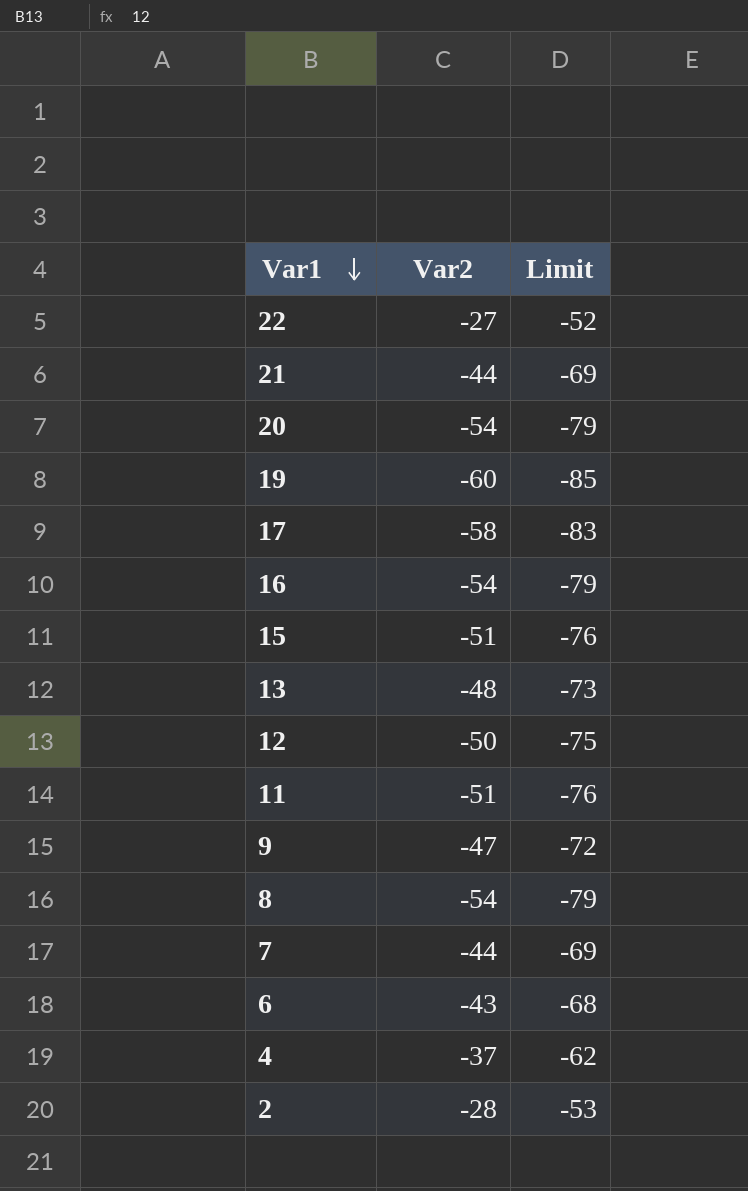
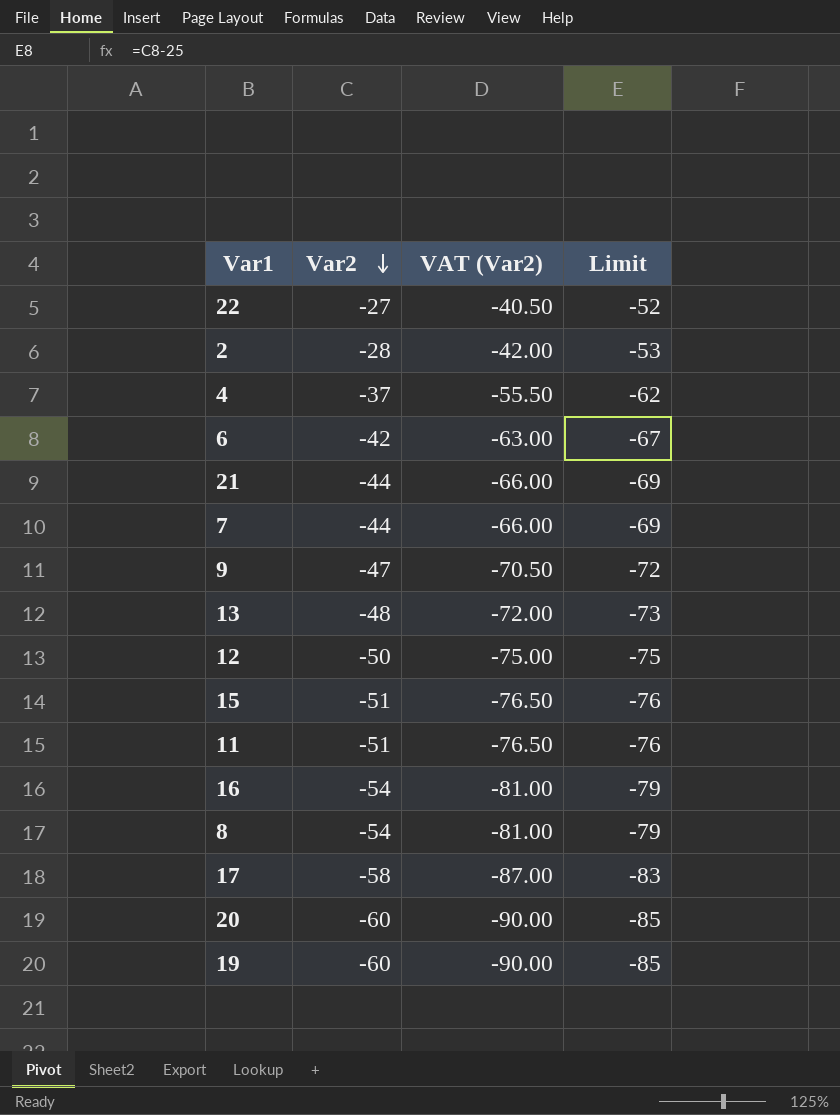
row order: Var1 descending -> Var2 descending
column VAT (Var2) | formula: none -> [Var2] * 1.5
6 | Var2: -43 -> -42
6 | Limit: -68 -> -67
20 | Var2: -54 -> -60
20 | Limit: -79 -> -85

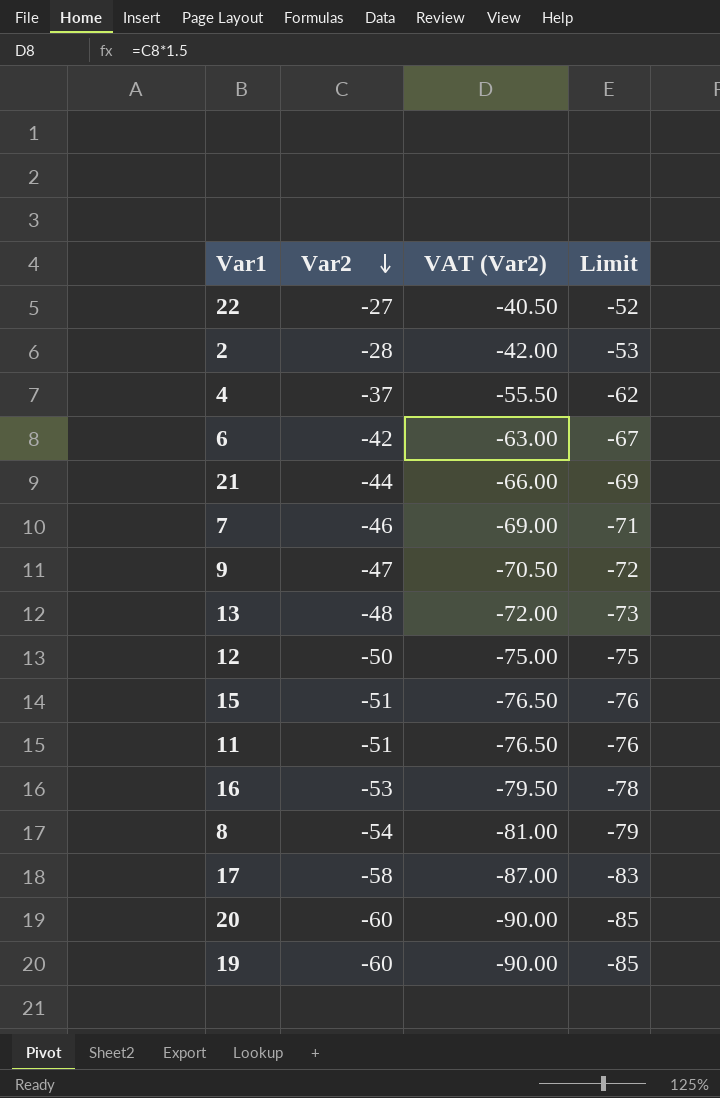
7 | Var2: -44 -> -46
7 | VAT (Var2): -66.00 -> -69.00
7 | Limit: -69 -> -71
16 | Var2: -54 -> -53
16 | VAT (Var2): -81.00 -> -79.50
16 | Limit: -79 -> -78

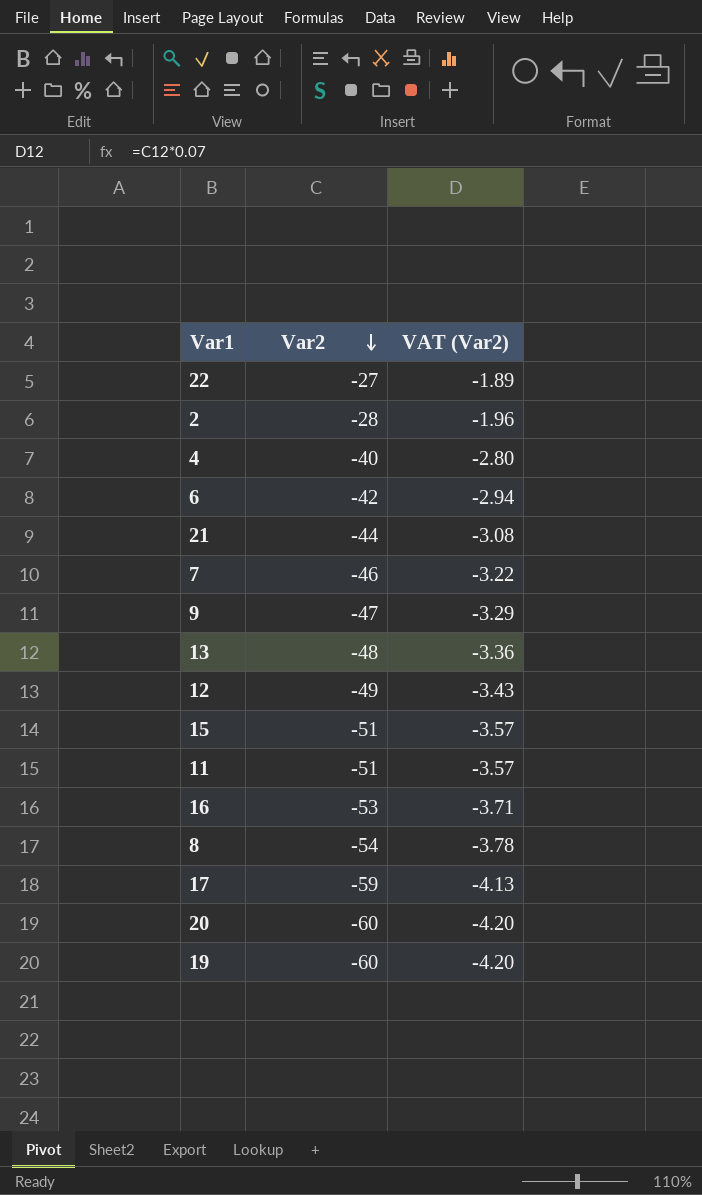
column Limit | formula: [Var2] - 25 -> none
column VAT (Var2) | formula: [Var2] * 1.5 -> [Var2] * 0.07
4 | Var2: -37 -> -40
12 | Var2: -50 -> -49
17 | Var2: -58 -> -59

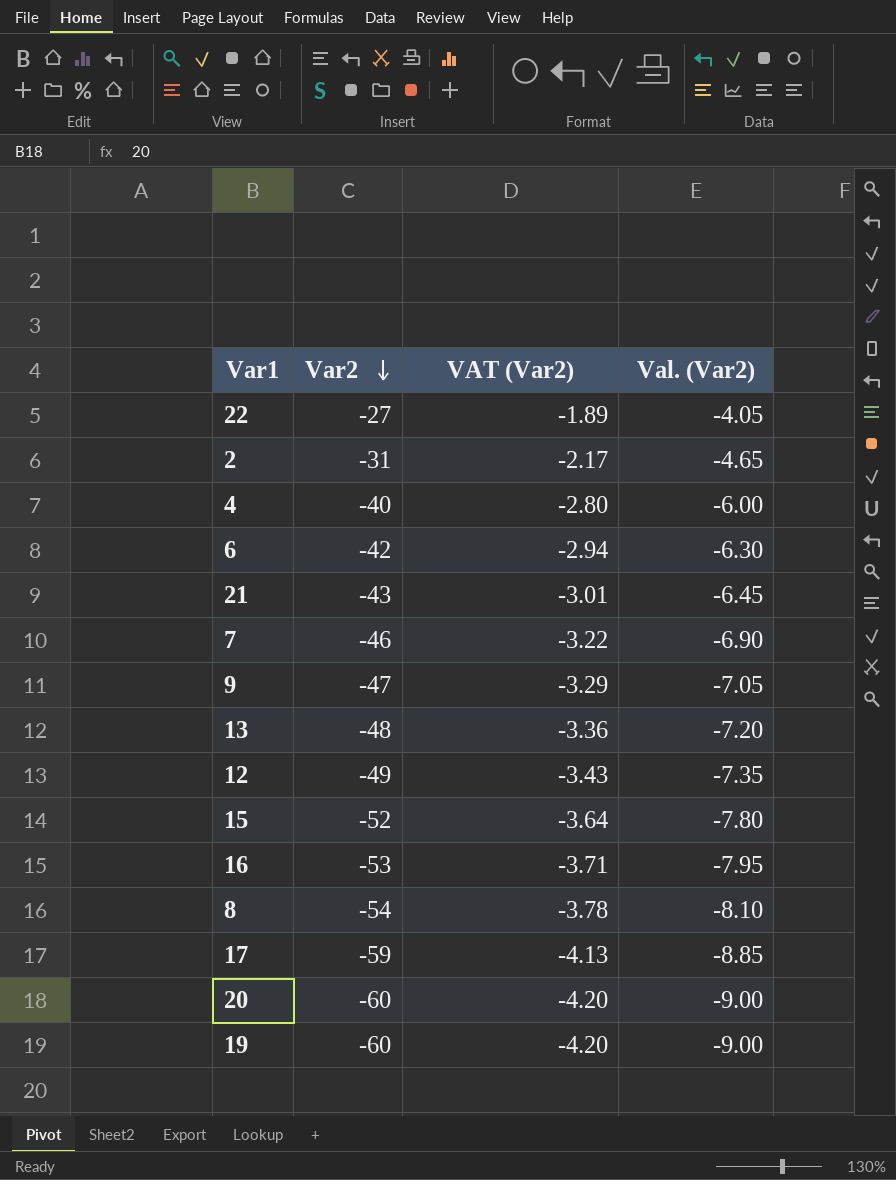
column Val. (Var2) | formula: none -> [Var2] * 0.15
row 11: -51 | -3.57 -> none
2 | Var2: -28 -> -31
2 | VAT (Var2): -1.96 -> -2.17
21 | Var2: -44 -> -43
21 | VAT (Var2): -3.08 -> -3.01
15 | Var2: -51 -> -52
15 | VAT (Var2): -3.57 -> -3.64

